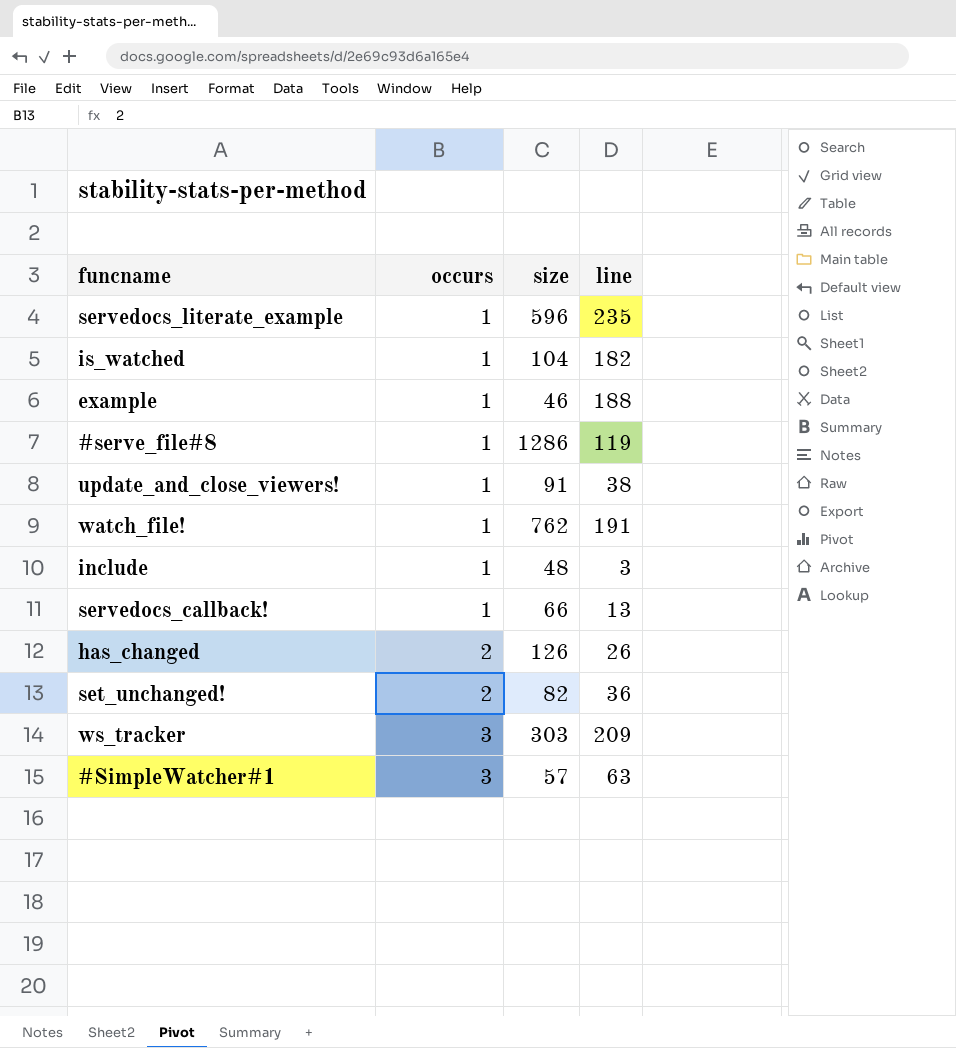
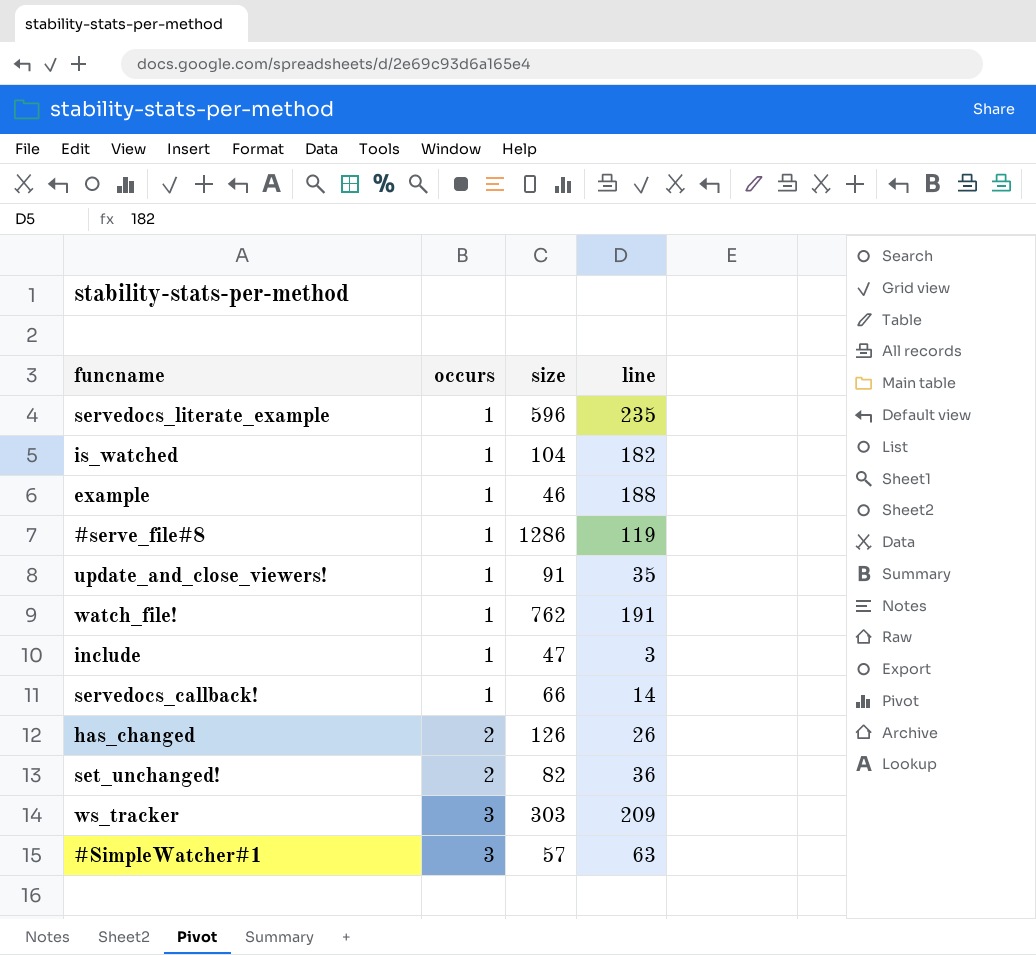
update_and_close_viewers! | line: 38 -> 35
include | size: 48 -> 47
servedocs_callback! | line: 13 -> 14

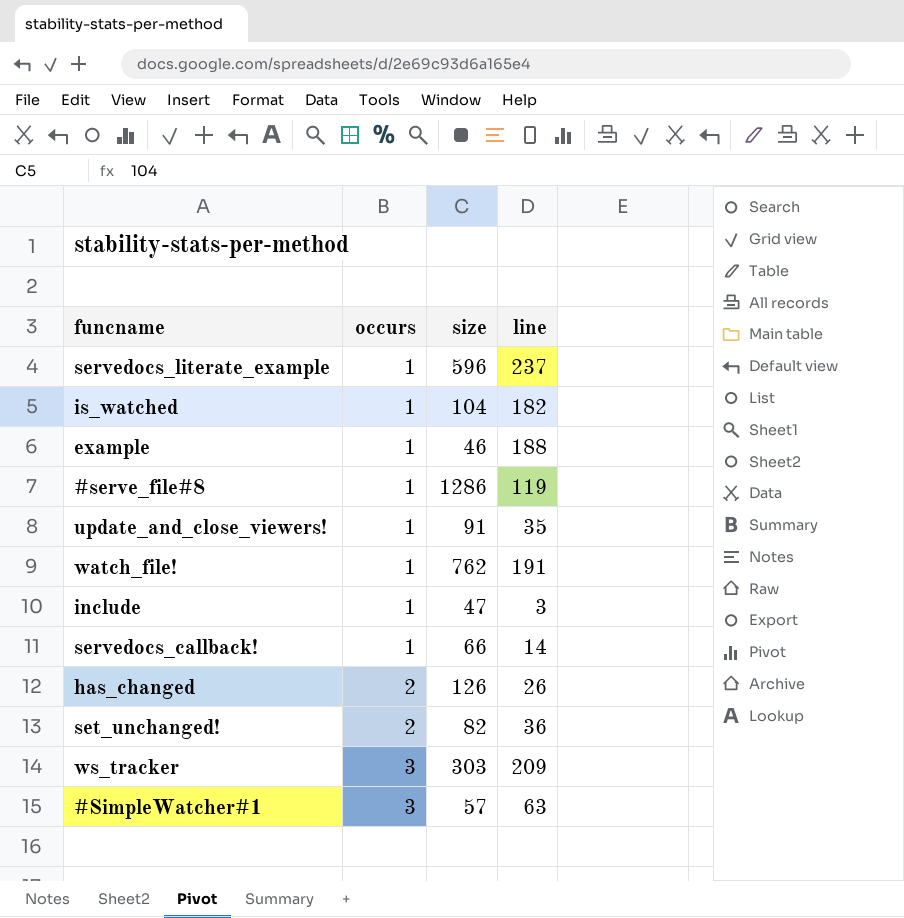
servedocs_literate_example | line: 235 -> 237

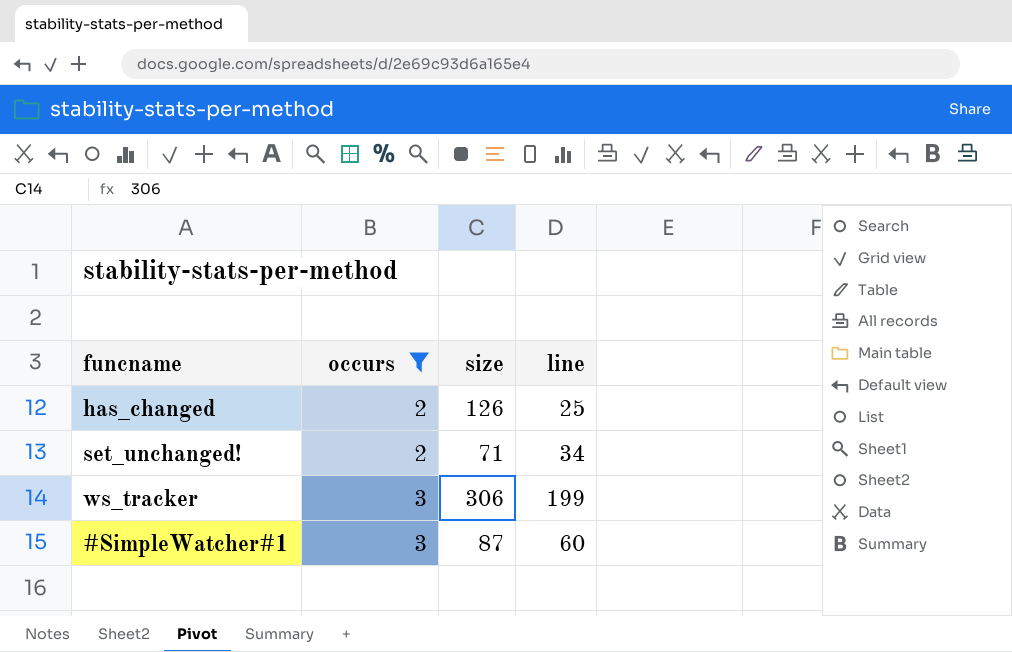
filter: none -> occurs != 1
has_changed | line: 26 -> 25
set_unchanged! | size: 82 -> 71
set_unchanged! | line: 36 -> 34
ws_tracker | size: 303 -> 306
ws_tracker | line: 209 -> 199
#SimpleWatcher#1 | size: 57 -> 87
#SimpleWatcher#1 | line: 63 -> 60

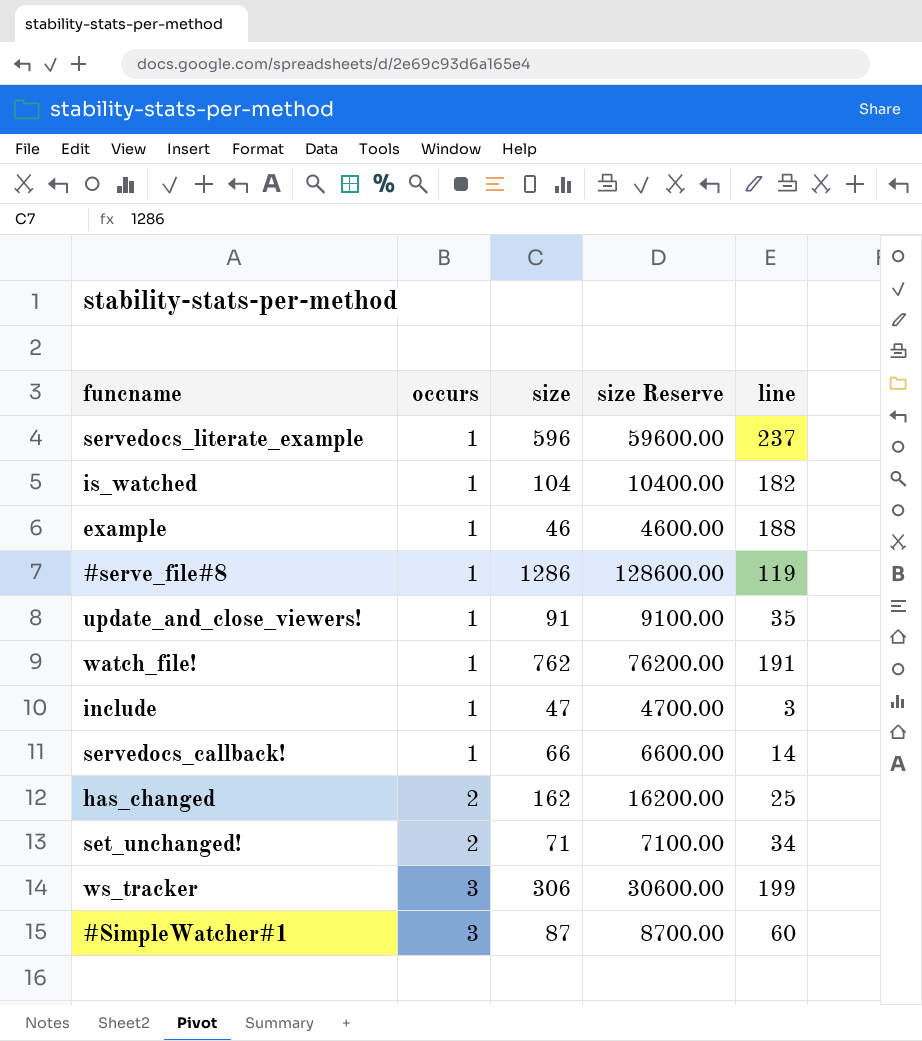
filter: occurs != 1 -> none
column size Reserve | formula: none -> [size] * 100
has_changed | size: 126 -> 162

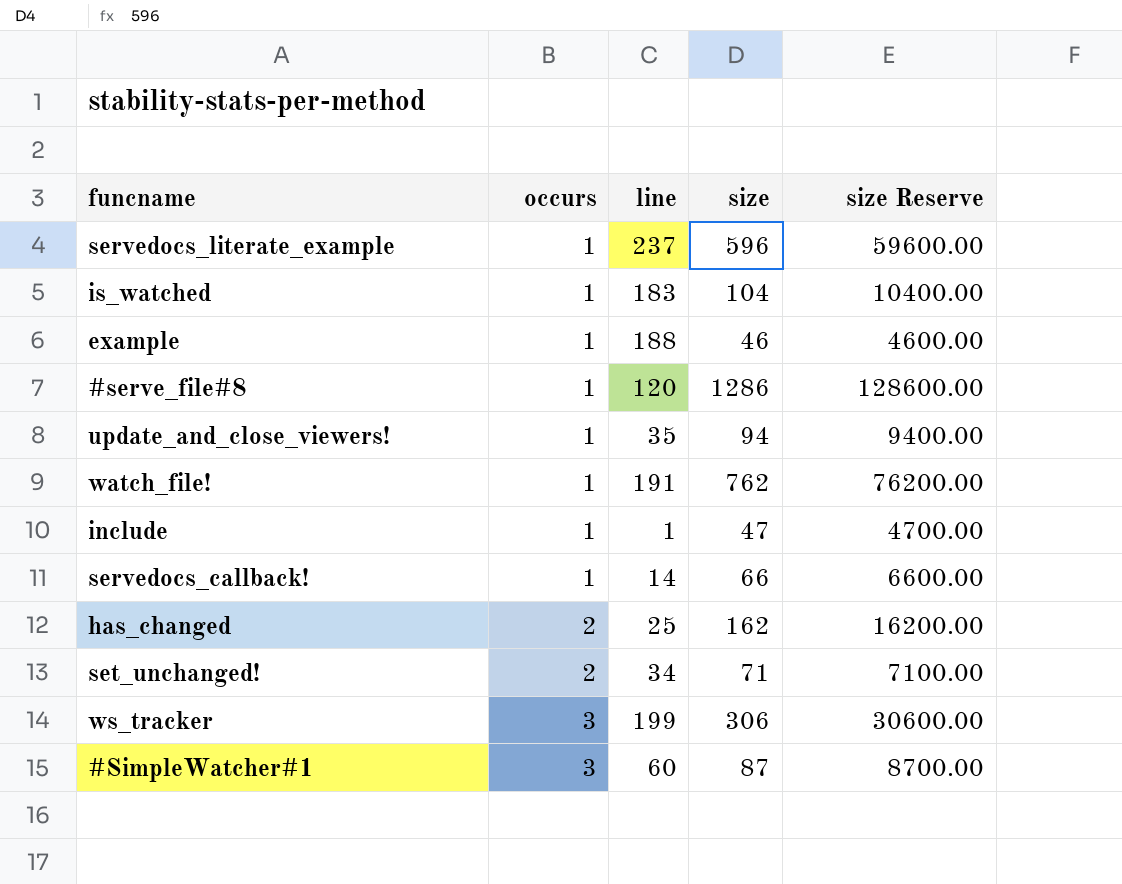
column line | position: 5 -> 3
is_watched | line: 182 -> 183
#serve_file#8 | line: 119 -> 120
update_and_close_viewers! | size: 91 -> 94
update_and_close_viewers! | size Reserve: 9100.00 -> 9400.00
include | line: 3 -> 1

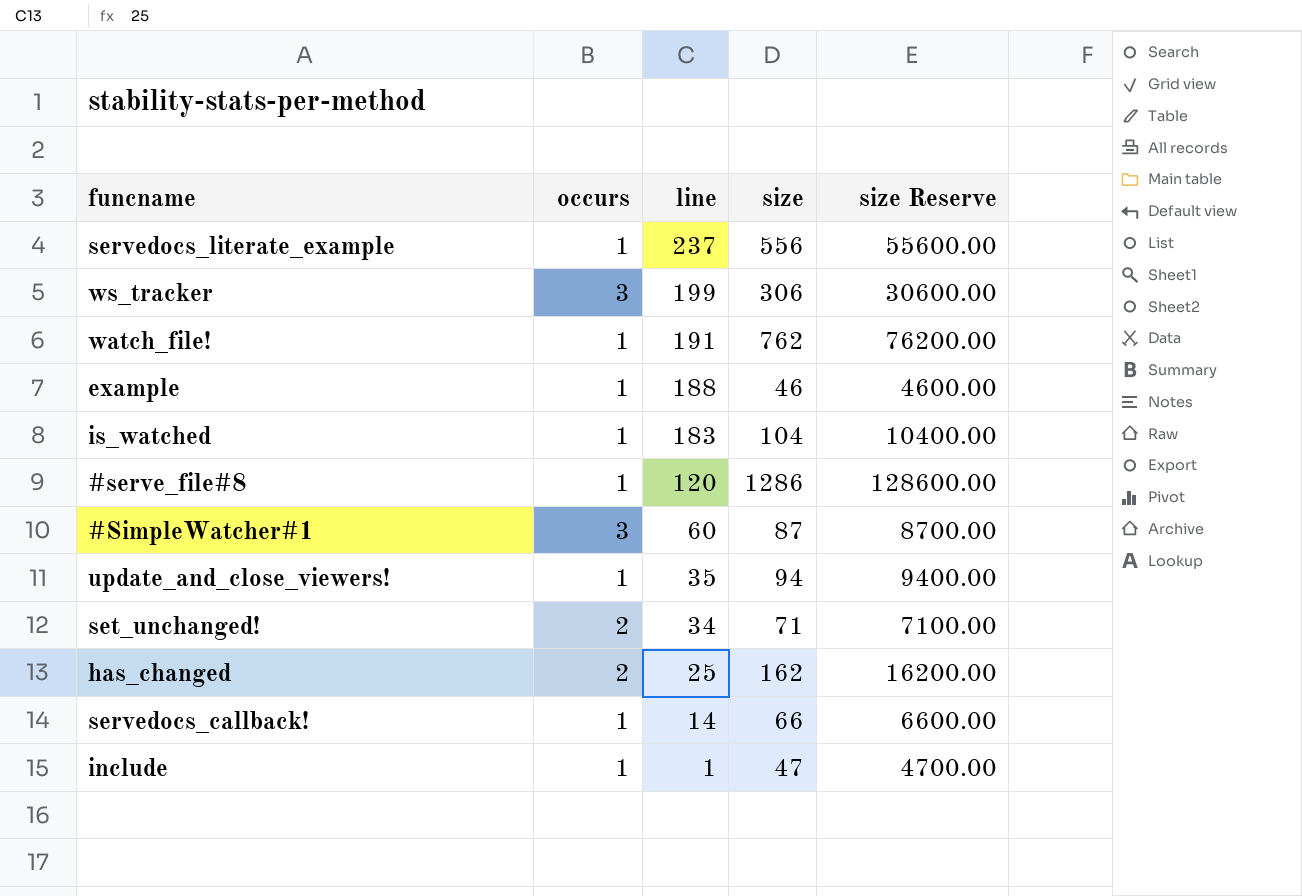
row order: occurs ascending -> line descending
servedocs_literate_example | size: 596 -> 556
servedocs_literate_example | size Reserve: 59600.00 -> 55600.00

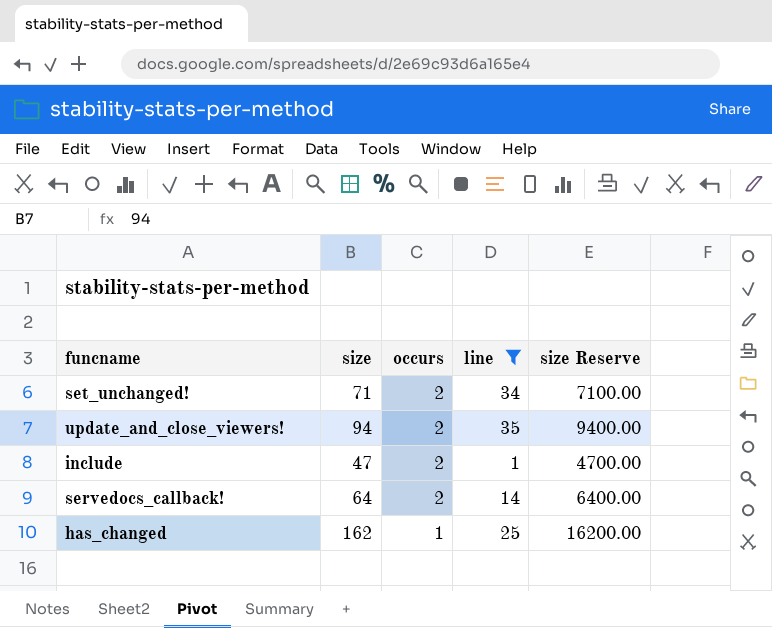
filter: none -> line <= 35
row order: line descending -> occurs descending
column size | position: 4 -> 2
update_and_close_viewers! | occurs: 1 -> 2
include | occurs: 1 -> 2
servedocs_callback! | size: 66 -> 64
servedocs_callback! | occurs: 1 -> 2
servedocs_callback! | size Reserve: 6600.00 -> 6400.00
has_changed | occurs: 2 -> 1

